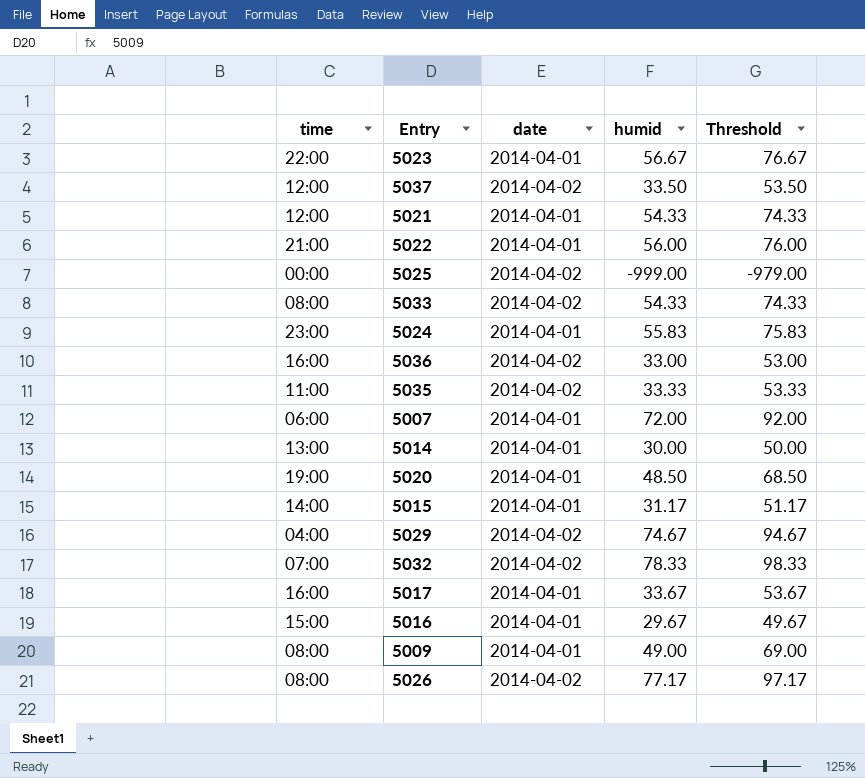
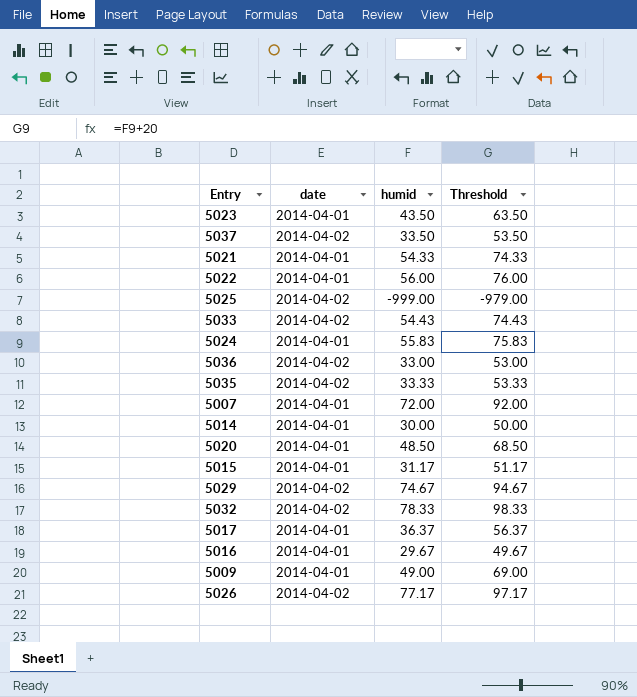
column time | position: 1 -> none
5023 | humid: 56.67 -> 43.50
5023 | Threshold: 76.67 -> 63.50
5033 | humid: 54.33 -> 54.43
5033 | Threshold: 74.33 -> 74.43
5017 | humid: 33.67 -> 36.37
5017 | Threshold: 53.67 -> 56.37

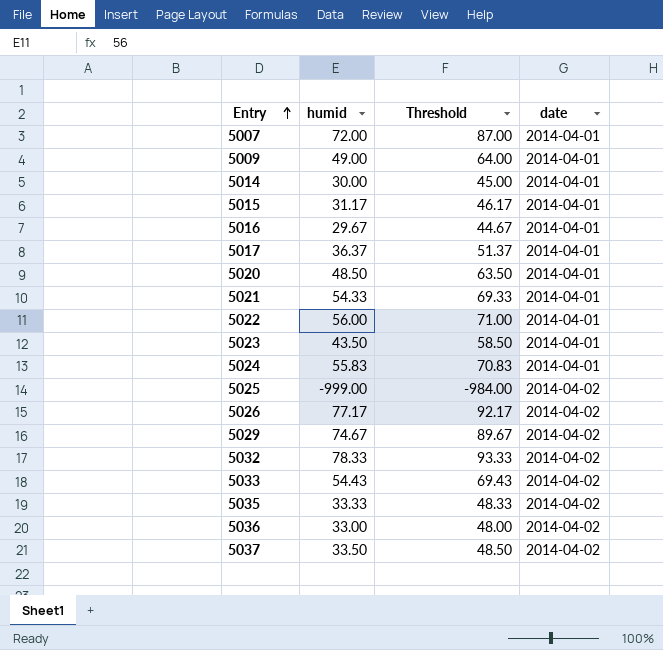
row order: none -> Entry ascending
column Threshold | formula: [humid] + 20 -> [humid] + 15
column date | position: 2 -> 4

